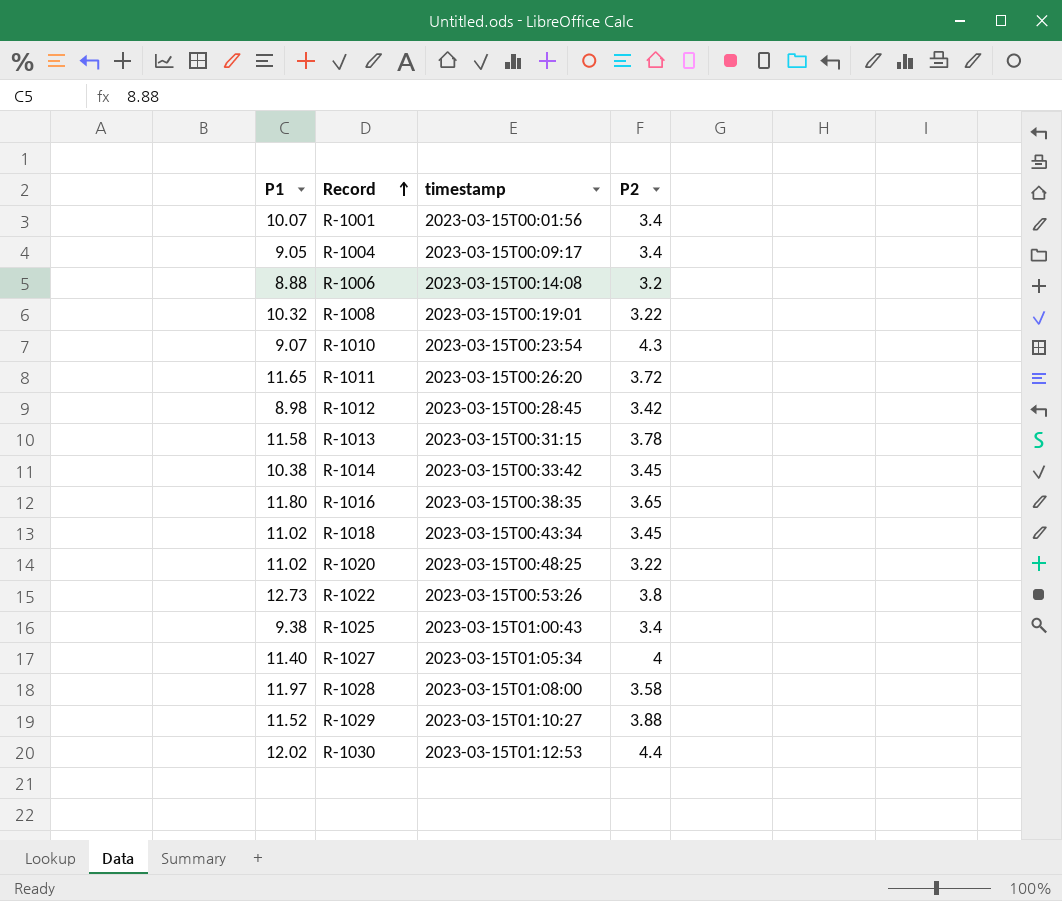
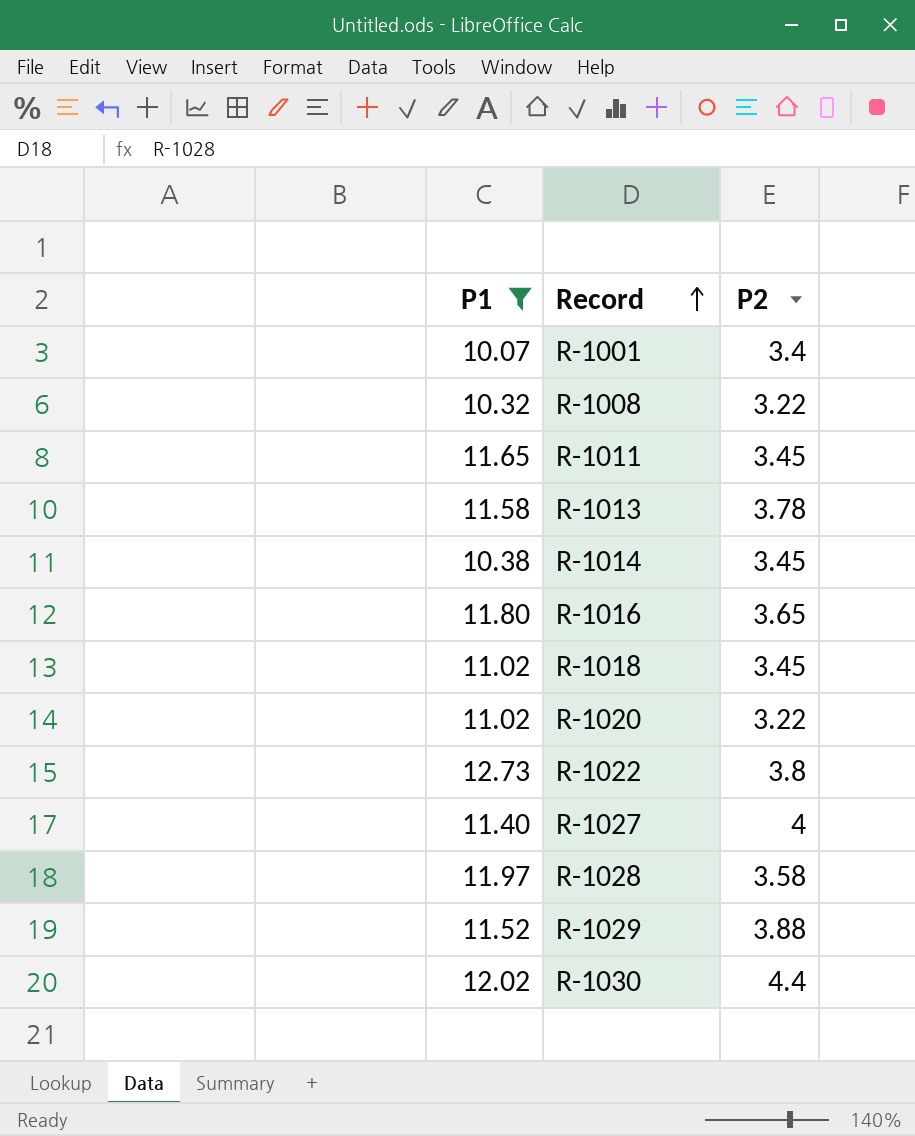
filter: none -> P1 >= 10.07
column timestamp | position: 3 -> none
R-1011 | P2: 3.72 -> 3.45

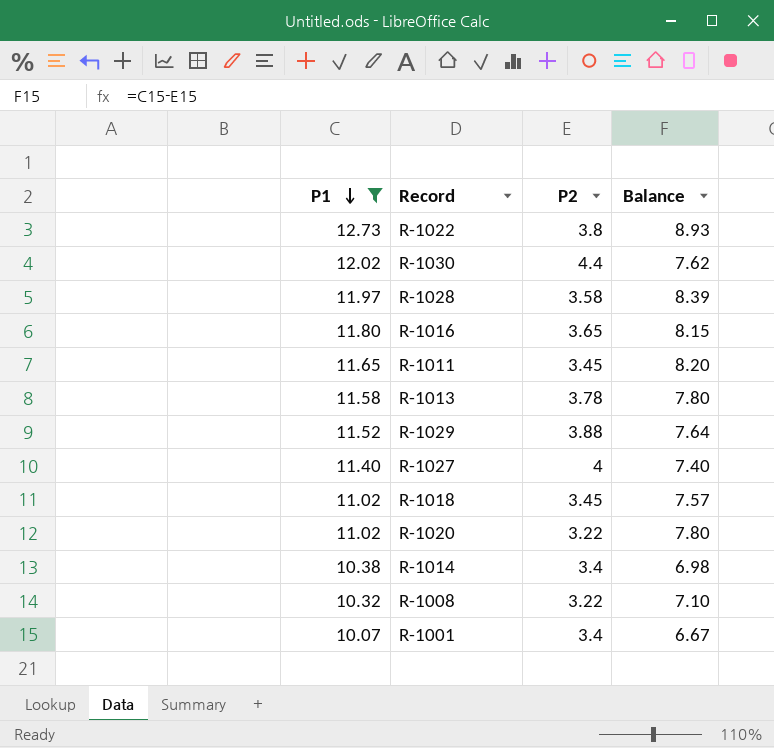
row order: Record ascending -> P1 descending
column Balance | formula: none -> [P1] - [P2]
R-1014 | P2: 3.45 -> 3.4

